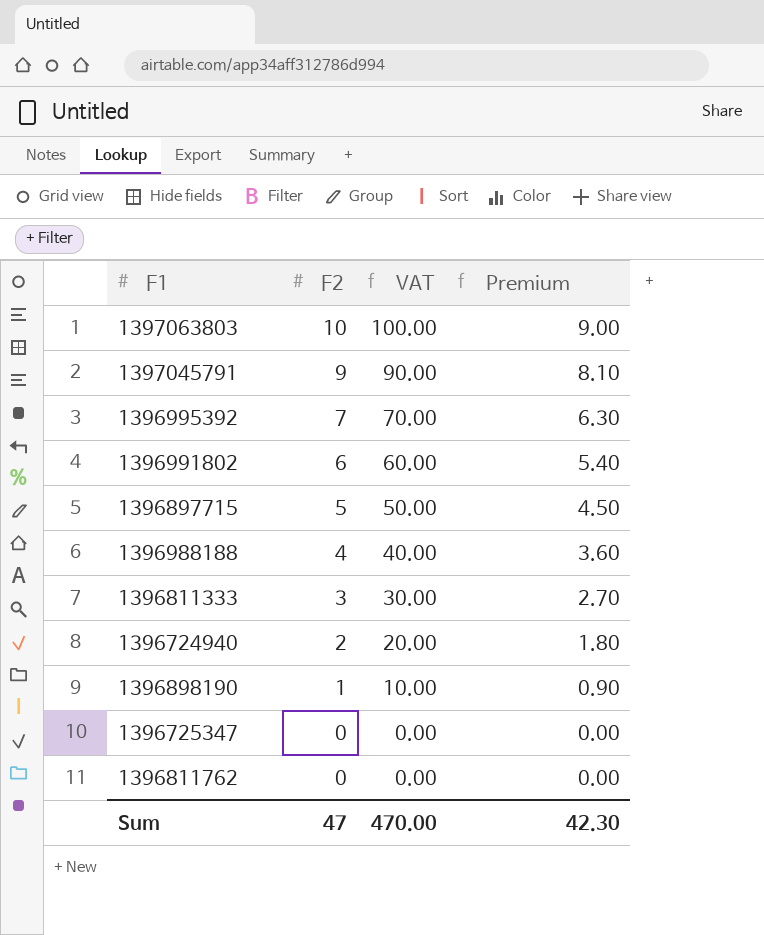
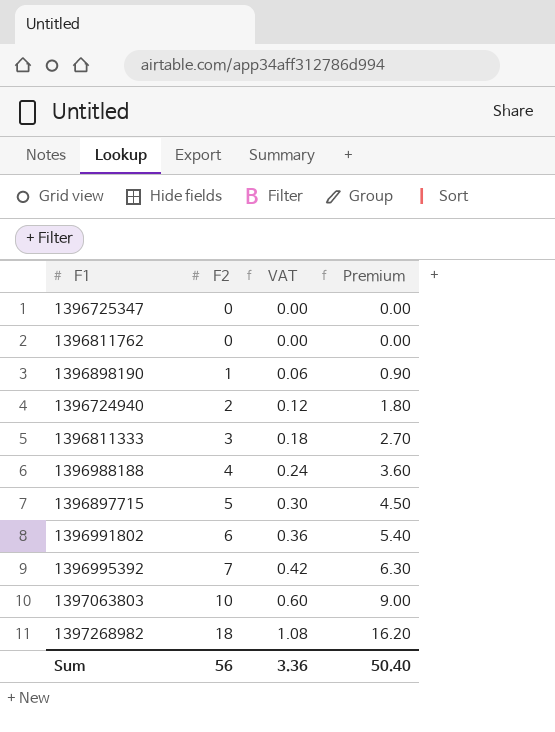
row order: F2 descending -> F2 ascending
column VAT | formula: [F2] * 10 -> [F2] * 0.06
row 1397045791: 9 | 90.00 | 8.10 -> none
row 1397268982: none -> 18 | 1.08 | 16.20
Sum | F2: 47 -> 56
Sum | VAT: 470.00 -> 3.36
Sum | Premium: 42.30 -> 50.40

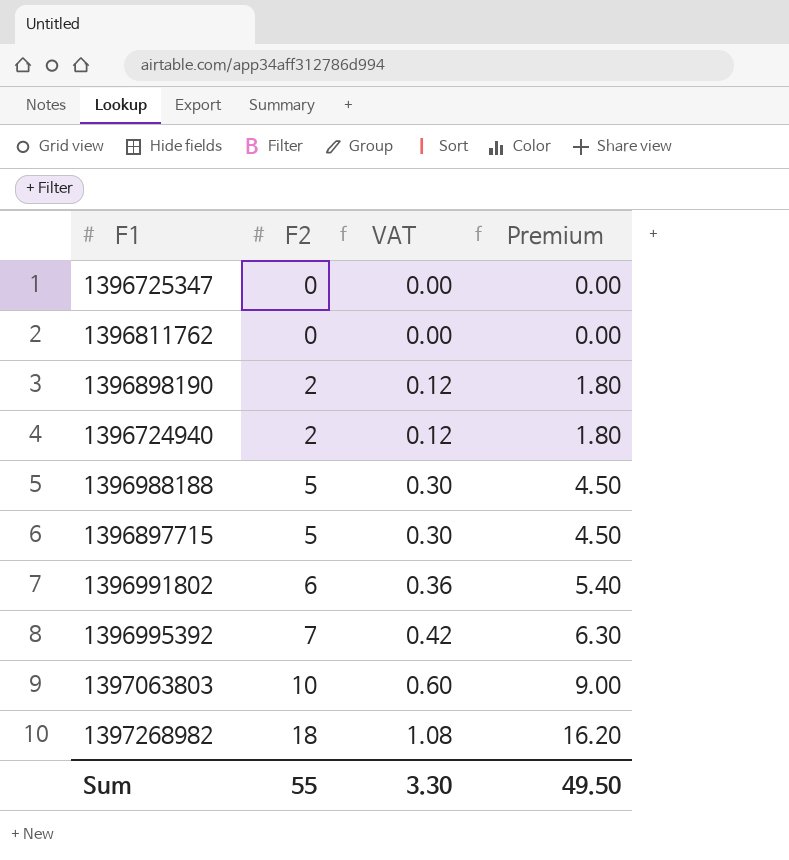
row 1396811333: 3 | 0.18 | 2.70 -> none
1396898190 | F2: 1 -> 2
1396898190 | VAT: 0.06 -> 0.12
1396898190 | Premium: 0.90 -> 1.80
1396988188 | F2: 4 -> 5
1396988188 | VAT: 0.24 -> 0.30
1396988188 | Premium: 3.60 -> 4.50
Sum | F2: 56 -> 55
Sum | VAT: 3.36 -> 3.30
Sum | Premium: 50.40 -> 49.50

